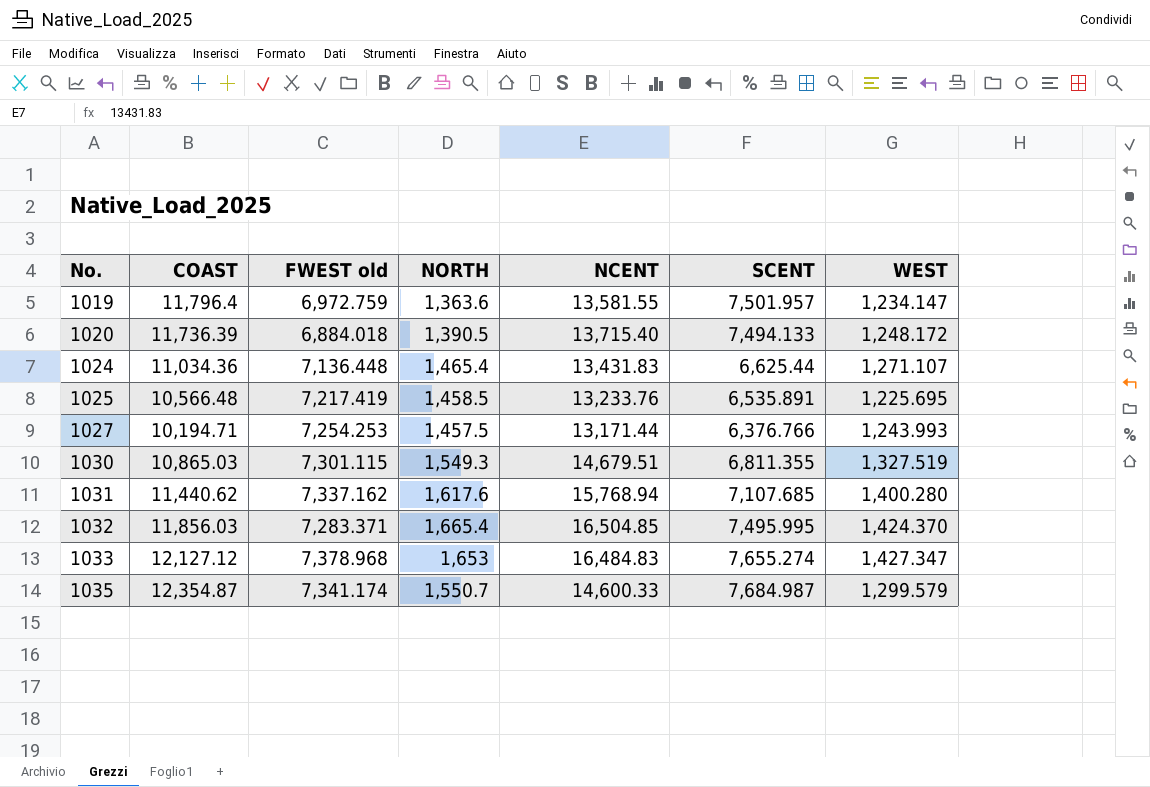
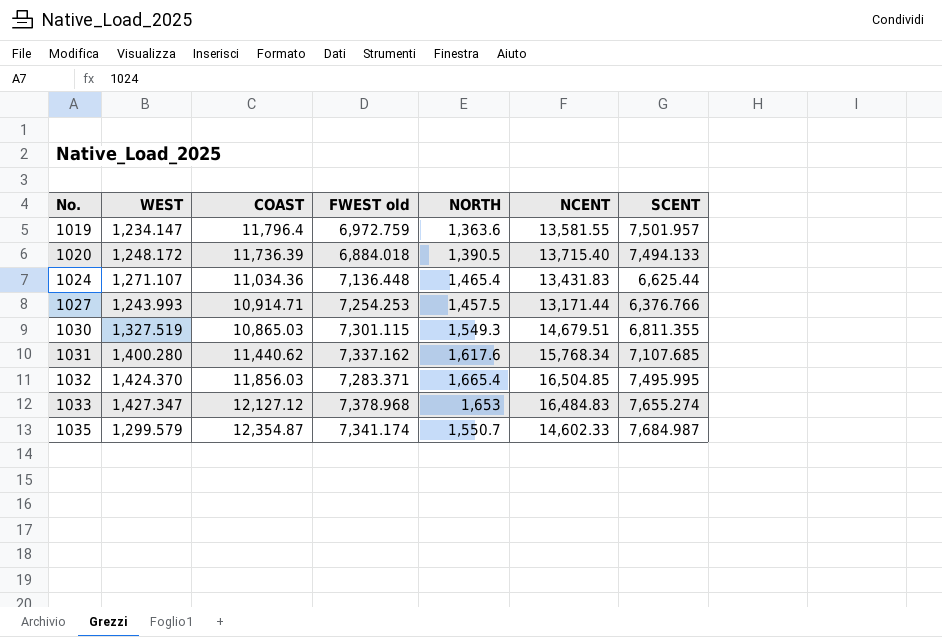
column WEST | position: 7 -> 2
row 1025: 10,566.48 | 7,217.419 | 1,458.5 | 13,233.76 | 6,535.891 | 1,225.695 -> none
1027 | COAST: 10,194.71 -> 10,914.71
1031 | NCENT: 15,768.94 -> 15,768.34
1035 | NCENT: 14,600.33 -> 14,602.33

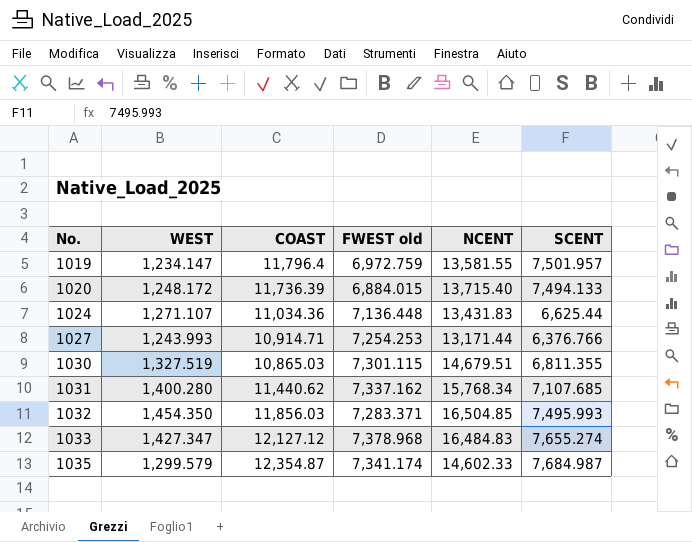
column NORTH | position: 5 -> none
1020 | FWEST old: 6,884.018 -> 6,884.015
1032 | WEST: 1,424.370 -> 1,454.350
1032 | SCENT: 7,495.995 -> 7,495.993

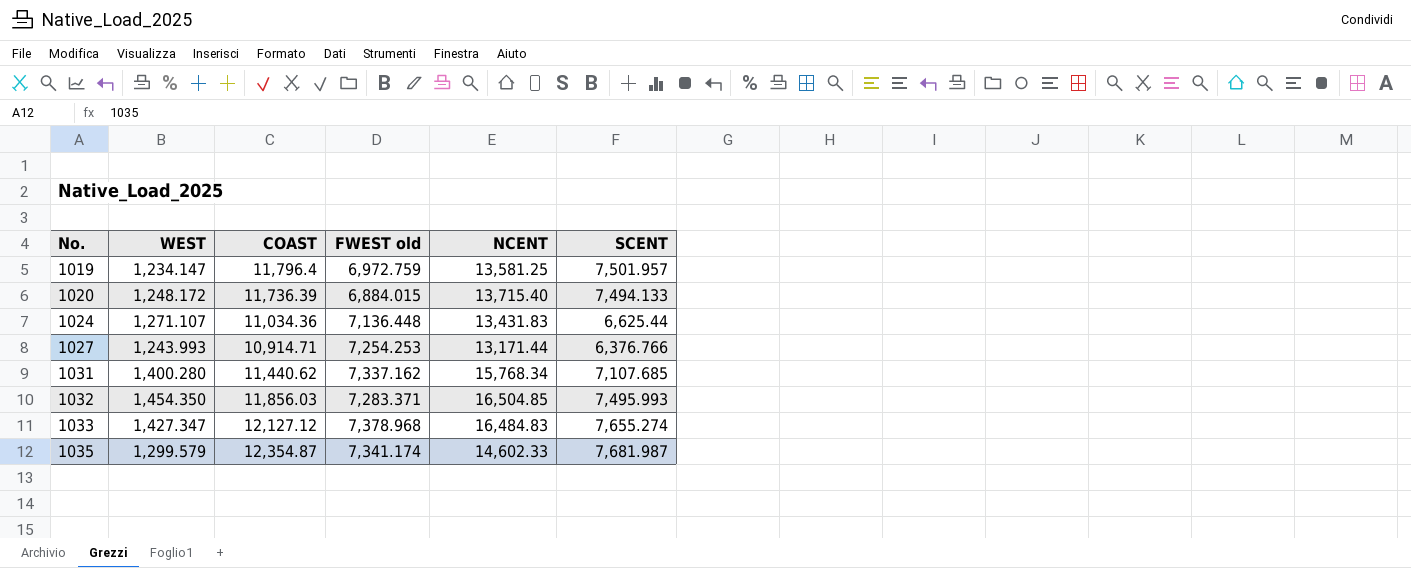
row 1030: 1,327.519 | 10,865.03 | 7,301.115 | 14,679.51 | 6,811.355 -> none
1019 | NCENT: 13,581.55 -> 13,581.25
1035 | SCENT: 7,684.987 -> 7,681.987

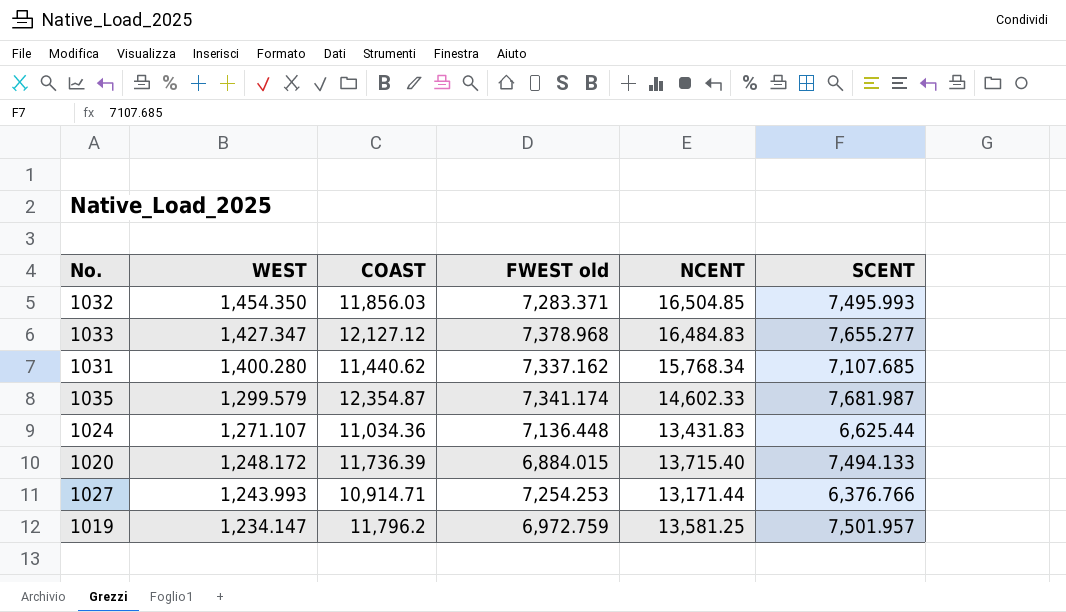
row order: No. ascending -> WEST descending
1033 | SCENT: 7,655.274 -> 7,655.277
1019 | COAST: 11,796.4 -> 11,796.2

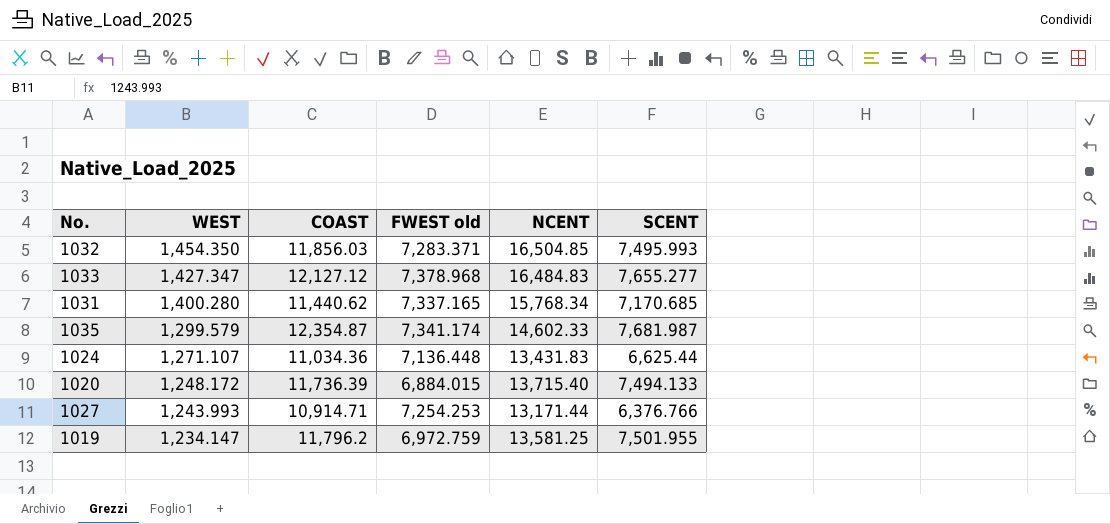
1031 | FWEST old: 7,337.162 -> 7,337.165
1031 | SCENT: 7,107.685 -> 7,170.685
1019 | SCENT: 7,501.957 -> 7,501.955

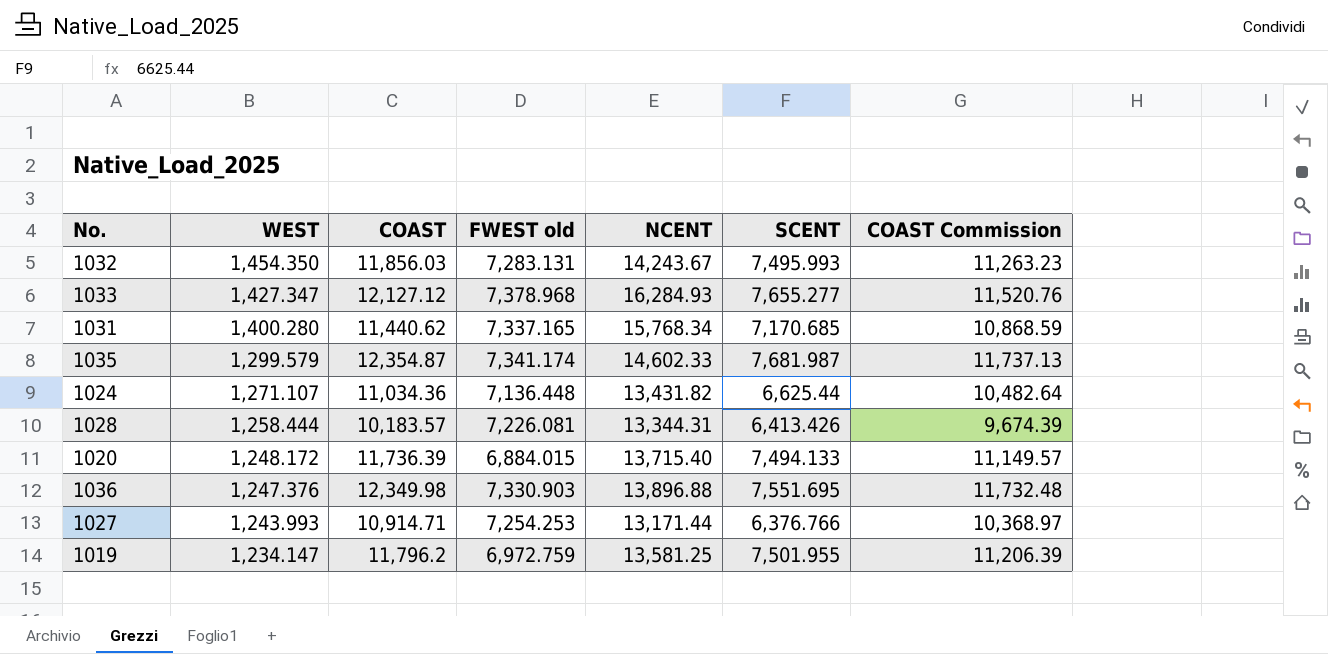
column COAST Commission | formula: none -> [COAST] * 0.95
1032 | FWEST old: 7,283.371 -> 7,283.131
1032 | NCENT: 16,504.85 -> 14,243.67
1033 | NCENT: 16,484.83 -> 16,284.93
1024 | NCENT: 13,431.83 -> 13,431.82
row 1028: none -> 1,258.444 | 10,183.57 | 7,226.081 | 13,344.31 | 6,413.426 | 9,674.39
row 1036: none -> 1,247.376 | 12,349.98 | 7,330.903 | 13,896.88 | 7,551.695 | 11,732.48

